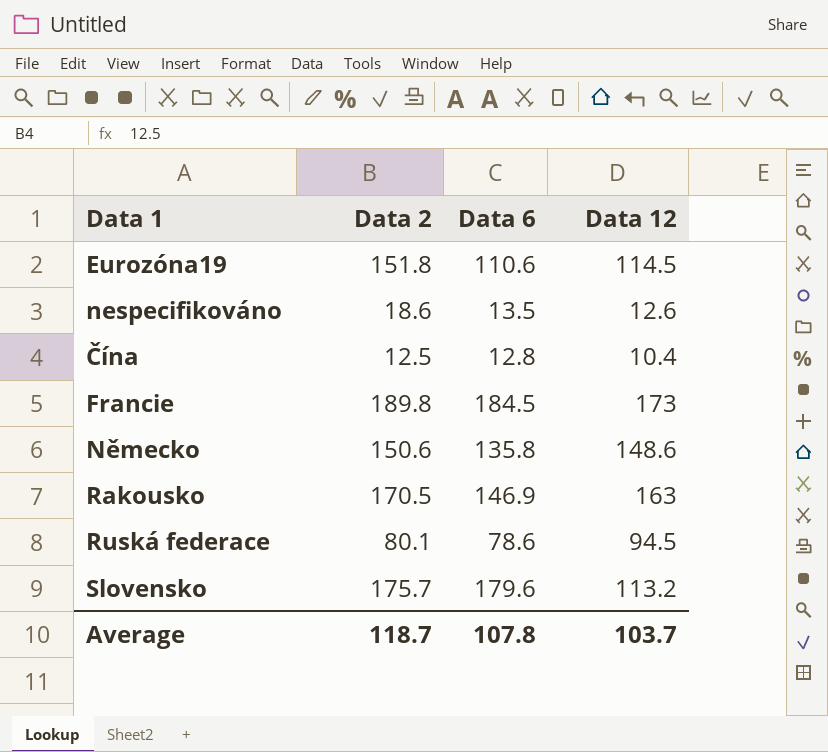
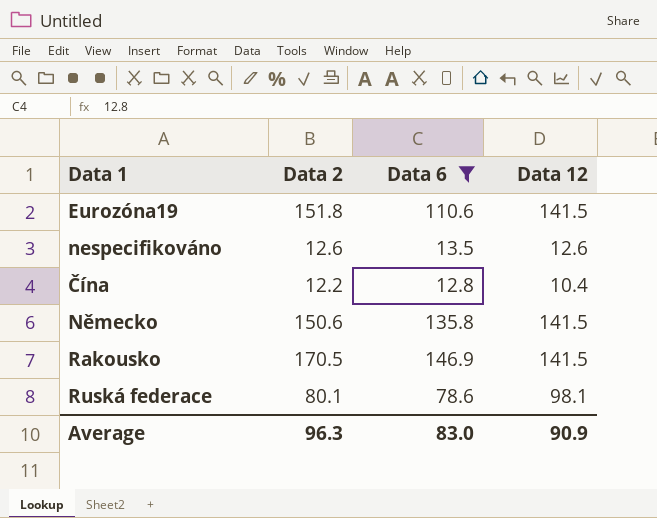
filter: none -> Data 6 <= 146.9
Eurozóna19 | Data 12: 114.5 -> 141.5
nespecifikováno | Data 2: 18.6 -> 12.6
Čína | Data 2: 12.5 -> 12.2
Německo | Data 12: 148.6 -> 141.5
Rakousko | Data 12: 163 -> 141.5
Ruská federace | Data 12: 94.5 -> 98.1
Average | Data 2: 118.7 -> 96.3
Average | Data 6: 107.8 -> 83.0
Average | Data 12: 103.7 -> 90.9

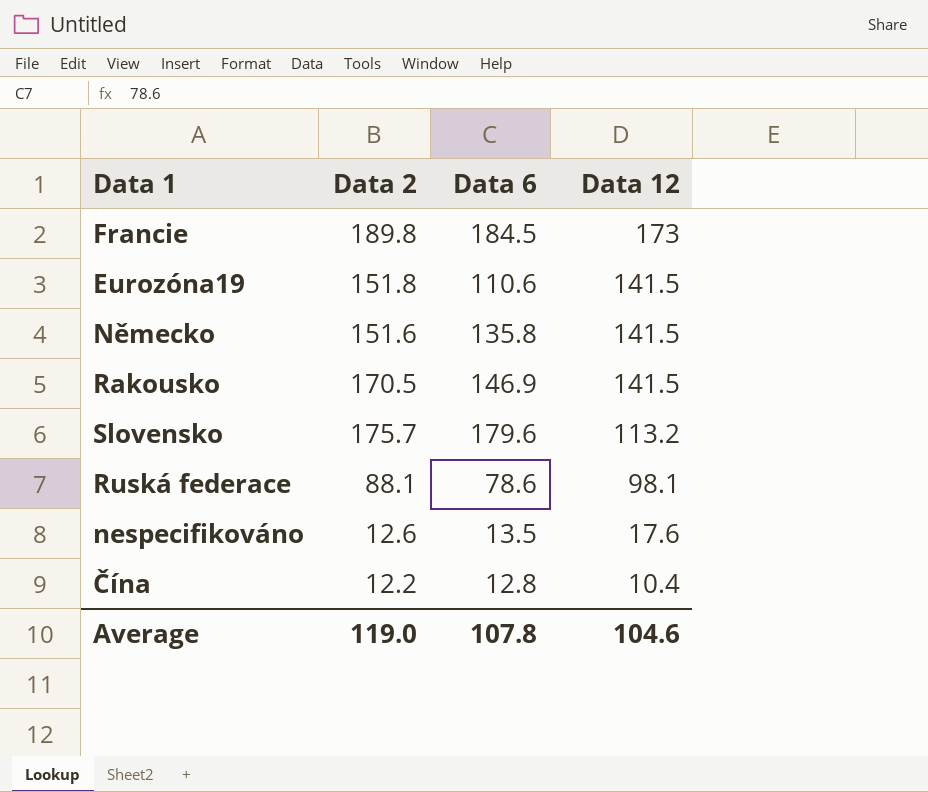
filter: Data 6 <= 146.9 -> none
row order: none -> Data 12 descending
Německo | Data 2: 150.6 -> 151.6
Ruská federace | Data 2: 80.1 -> 88.1
nespecifikováno | Data 12: 12.6 -> 17.6
Average | Data 2: 96.3 -> 119.0
Average | Data 6: 83.0 -> 107.8
Average | Data 12: 90.9 -> 104.6

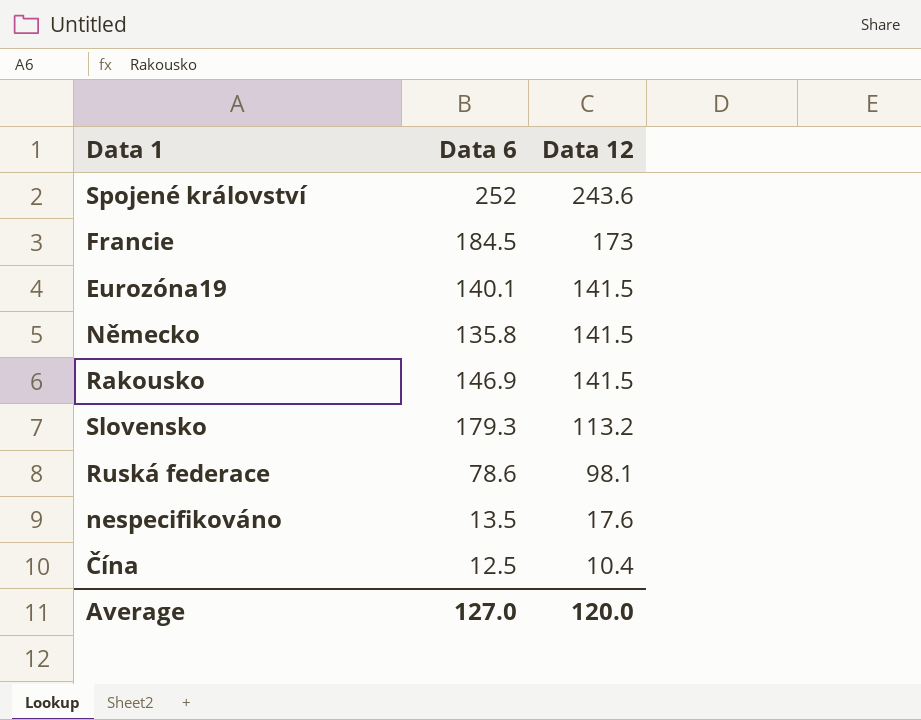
column Data 2 | position: 2 -> none
row Spojené království: none -> 252 | 243.6
Eurozóna19 | Data 6: 110.6 -> 140.1
Slovensko | Data 6: 179.6 -> 179.3
Čína | Data 6: 12.8 -> 12.5
Average | Data 6: 107.8 -> 127.0
Average | Data 12: 104.6 -> 120.0

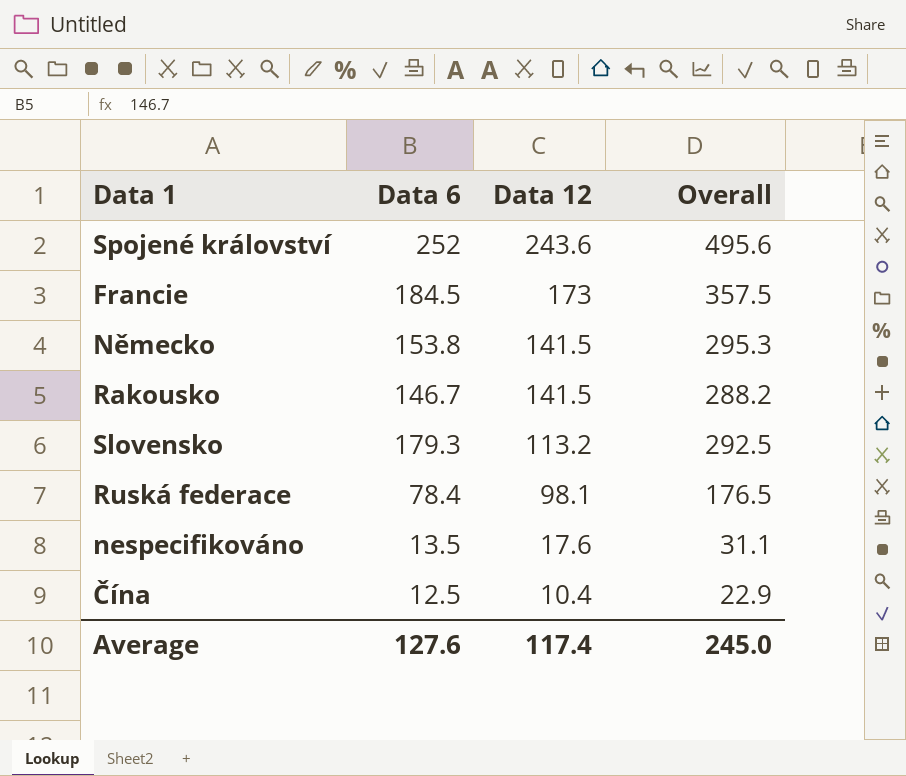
column Overall | formula: none -> [Data 6] + [Data 12]
row Eurozóna19: 140.1 | 141.5 -> none
Německo | Data 6: 135.8 -> 153.8
Rakousko | Data 6: 146.9 -> 146.7
Ruská federace | Data 6: 78.6 -> 78.4
Average | Data 6: 127.0 -> 127.6
Average | Data 12: 120.0 -> 117.4

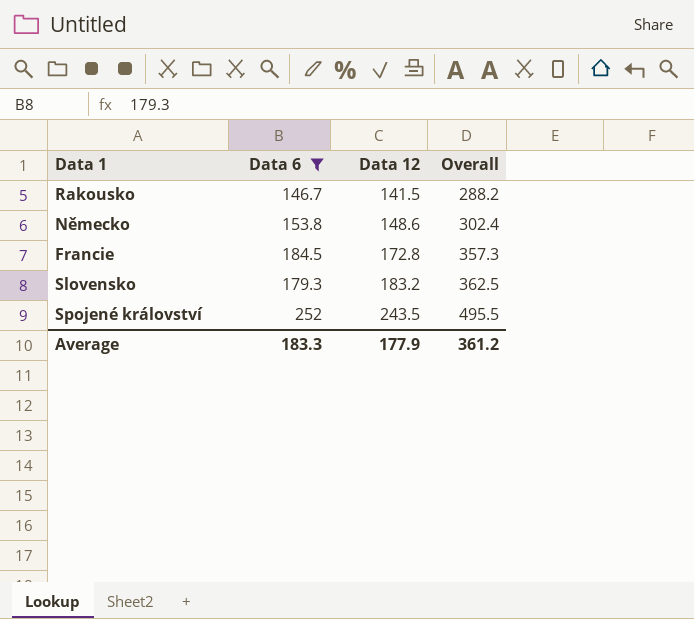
filter: none -> Data 6 >= 146.7
row order: Data 12 descending -> Data 12 ascending
Německo | Data 12: 141.5 -> 148.6
Německo | Overall: 295.3 -> 302.4
Francie | Data 12: 173 -> 172.8
Francie | Overall: 357.5 -> 357.3
Slovensko | Data 12: 113.2 -> 183.2
Slovensko | Overall: 292.5 -> 362.5
Spojené království | Data 12: 243.6 -> 243.5
Spojené království | Overall: 495.6 -> 495.5
Average | Data 6: 127.6 -> 183.3
Average | Data 12: 117.4 -> 177.9
Average | Overall: 245.0 -> 361.2

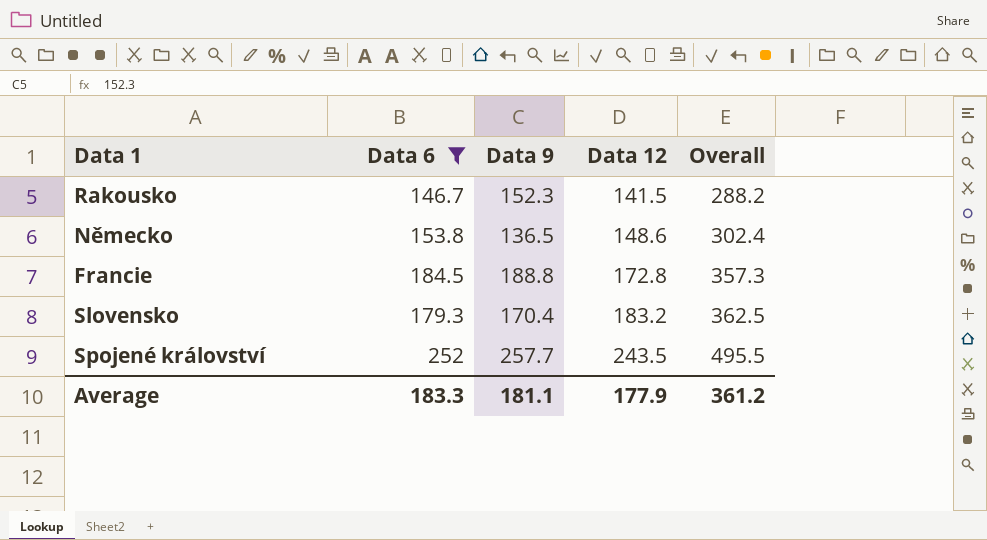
column Data 9 | position: none -> 3

